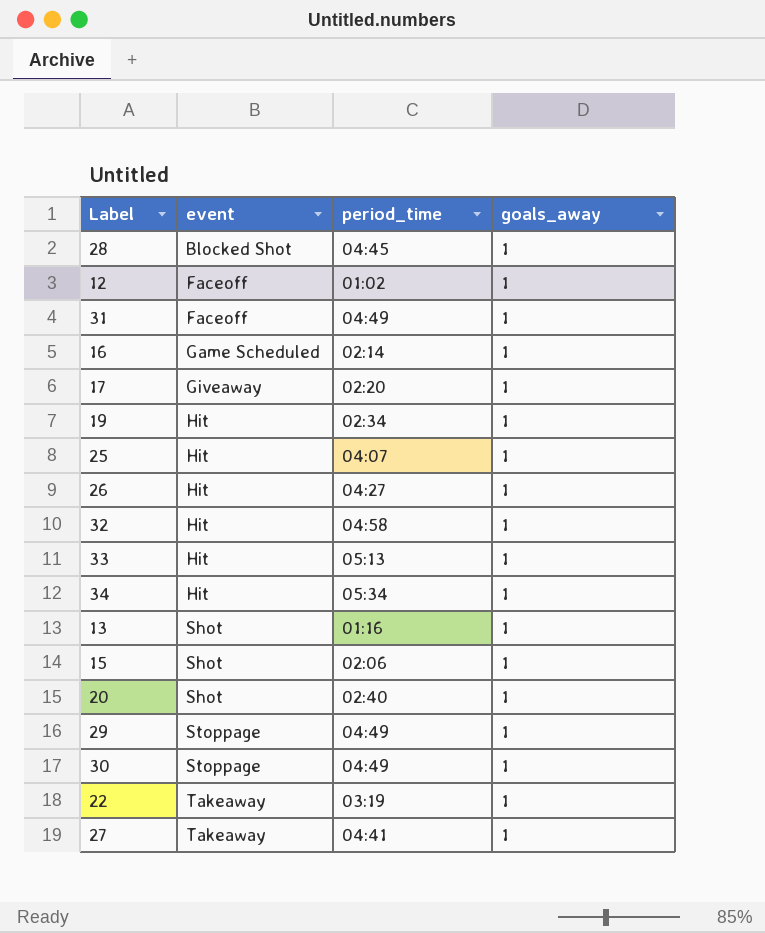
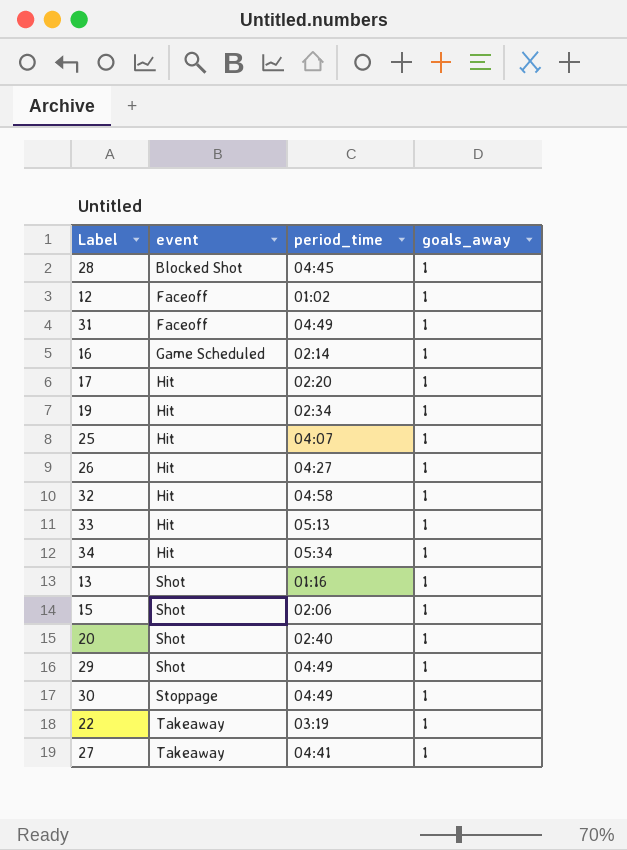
17 | event: Giveaway -> Hit
29 | event: Stoppage -> Shot

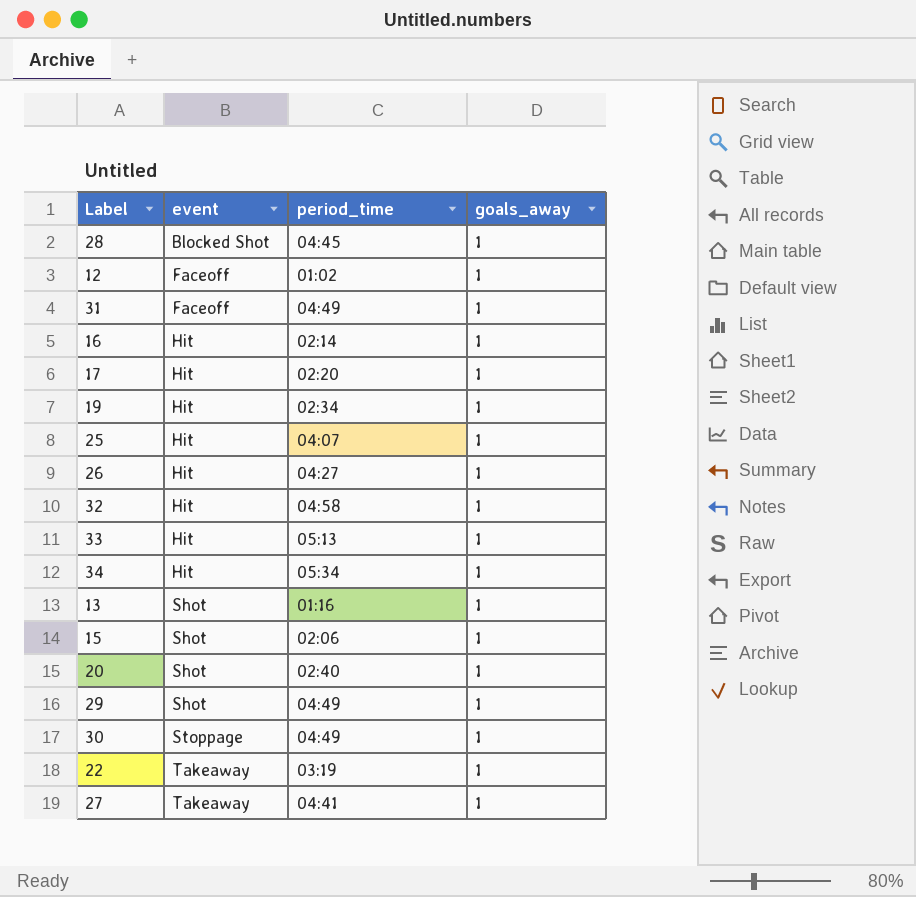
16 | event: Game Scheduled -> Hit

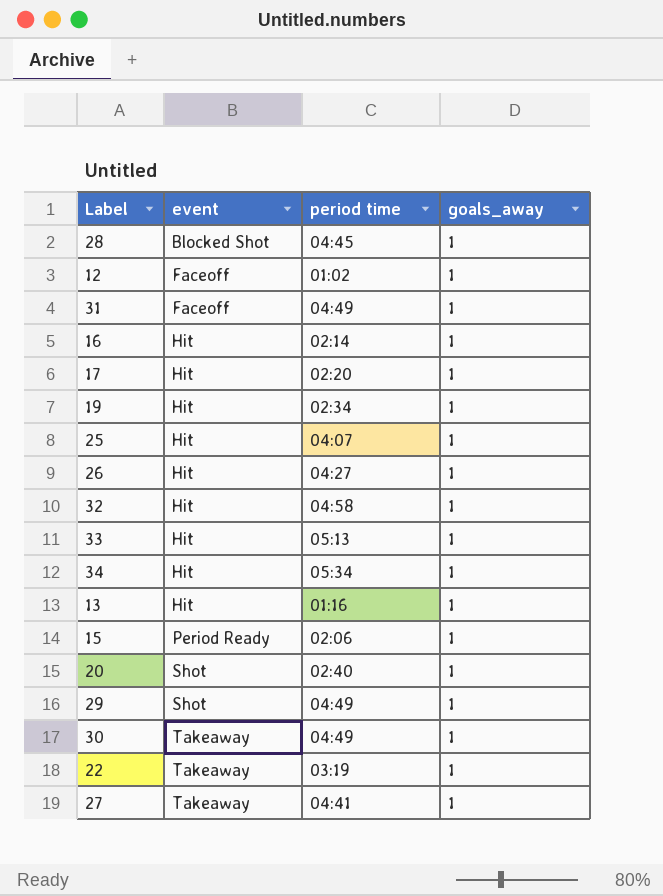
column name: period_time -> period time
13 | event: Shot -> Hit
15 | event: Shot -> Period Ready
30 | event: Stoppage -> Takeaway

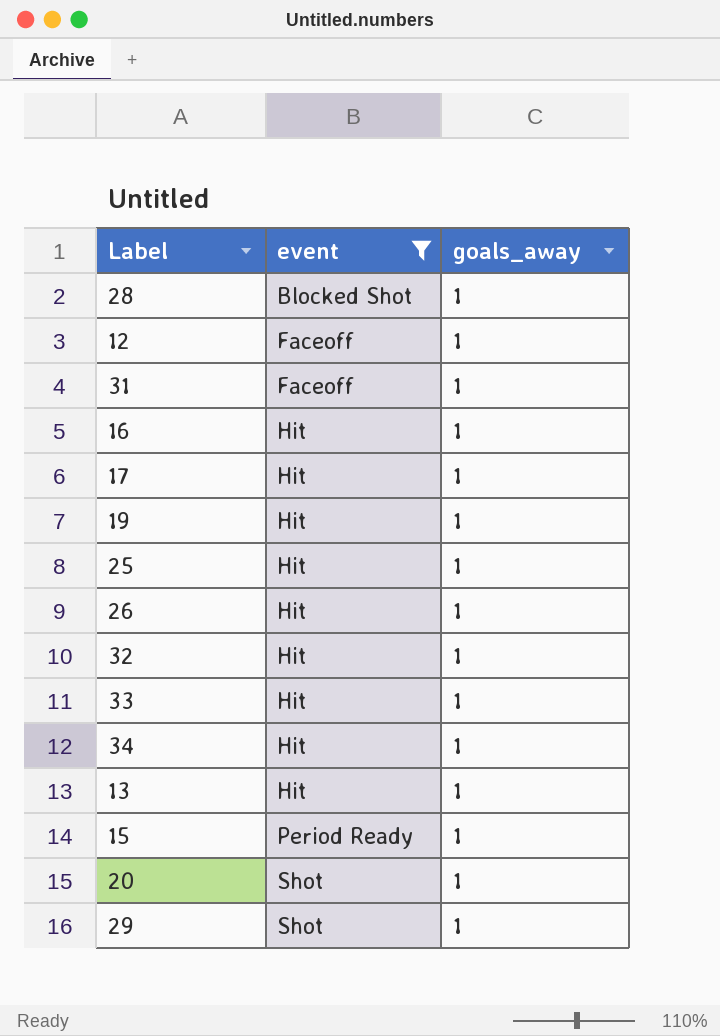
filter: none -> event != Takeaway
column period time | position: 3 -> none

